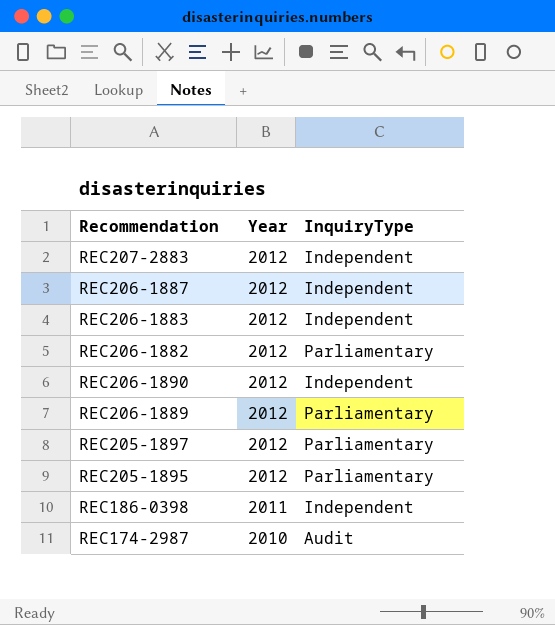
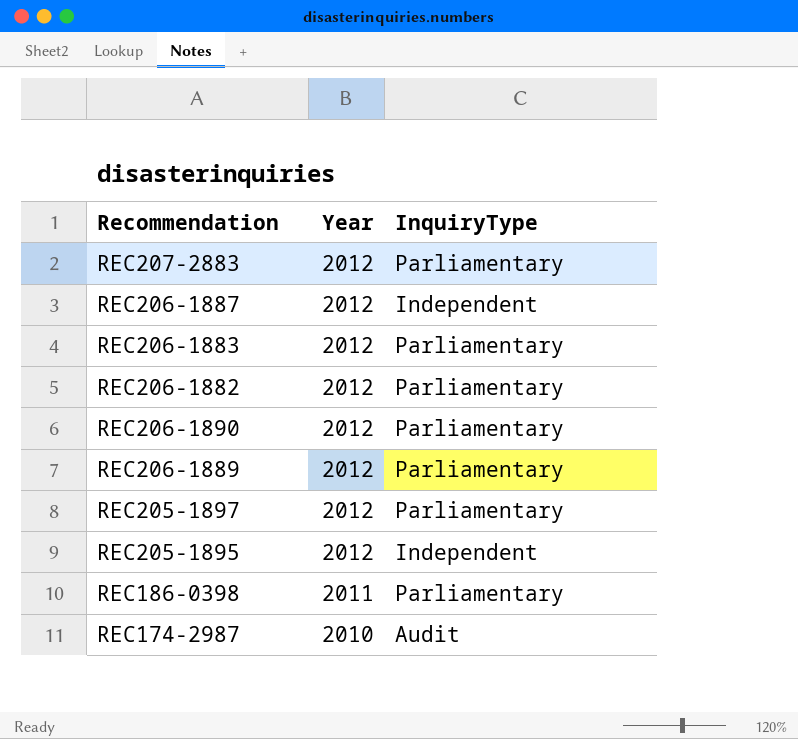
REC207-2883 | InquiryType: Independent -> Parliamentary
REC206-1883 | InquiryType: Independent -> Parliamentary
REC206-1890 | InquiryType: Independent -> Parliamentary
REC205-1895 | InquiryType: Parliamentary -> Independent
REC186-0398 | InquiryType: Independent -> Parliamentary

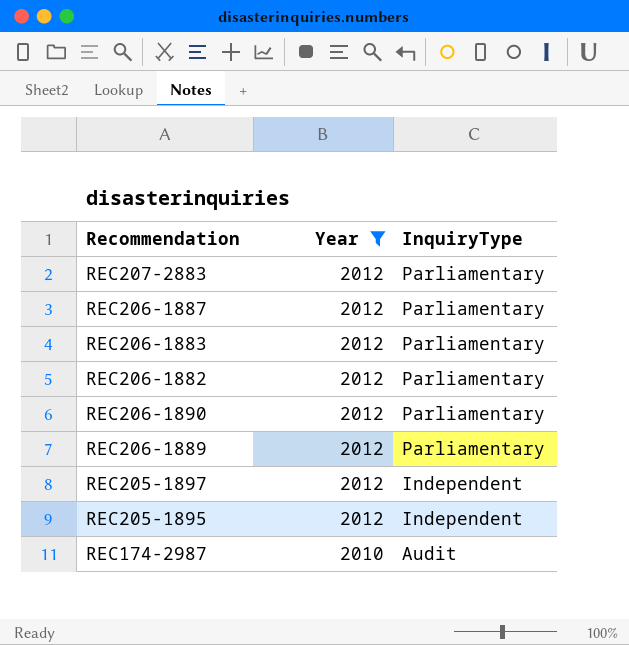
filter: none -> Year != 2011
REC206-1887 | InquiryType: Independent -> Parliamentary
REC205-1897 | InquiryType: Parliamentary -> Independent

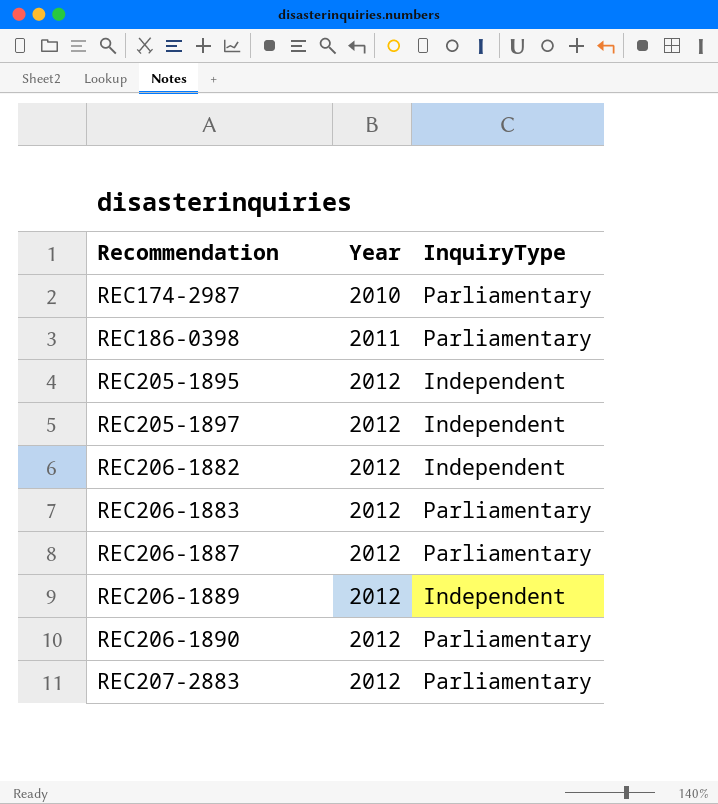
filter: Year != 2011 -> none
row order: Year descending -> Recommendation ascending
REC174-2987 | InquiryType: Audit -> Parliamentary
REC206-1882 | InquiryType: Parliamentary -> Independent
REC206-1889 | InquiryType: Parliamentary -> Independent

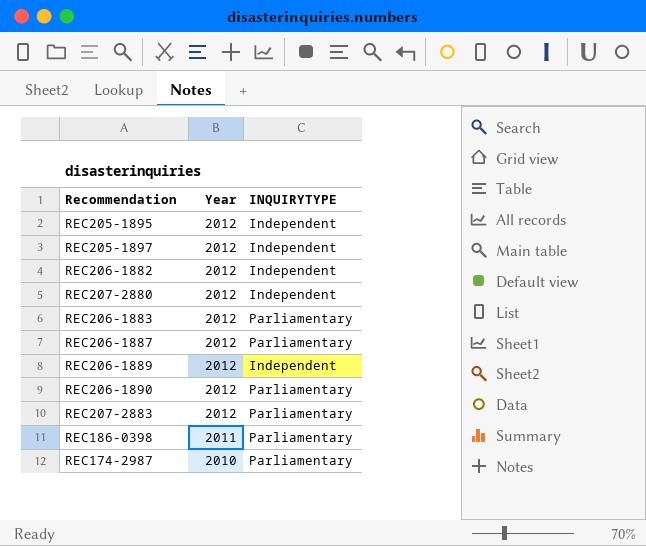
row order: Recommendation ascending -> Year descending
column name: InquiryType -> INQUIRYTYPE
row REC207-2880: none -> 2012 | Independent

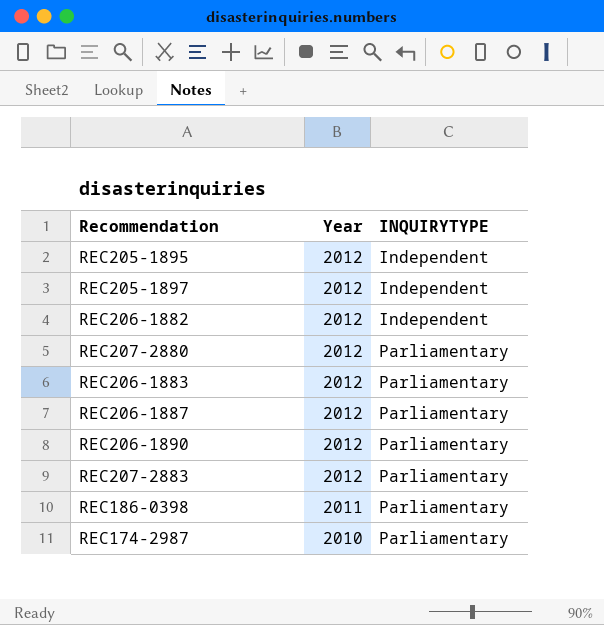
row REC206-1889: 2012 | Independent -> none
REC207-2880 | INQUIRYTYPE: Independent -> Parliamentary

